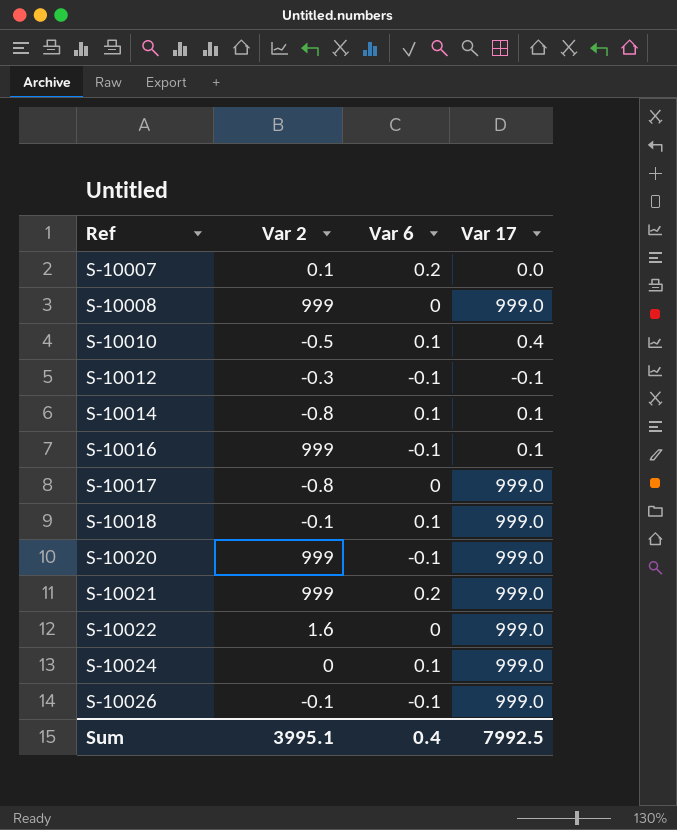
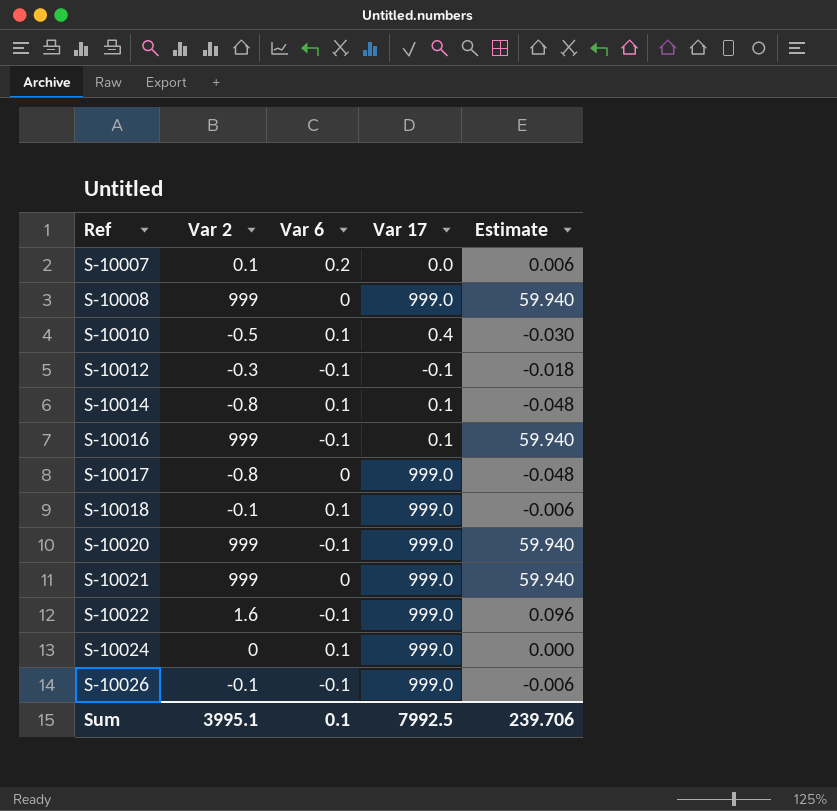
column Estimate | formula: none -> [Var 2] * 0.06
S-10021 | Var 6: 0.2 -> 0
S-10022 | Var 6: 0 -> -0.1
Sum | Var 6: 0.4 -> 0.1

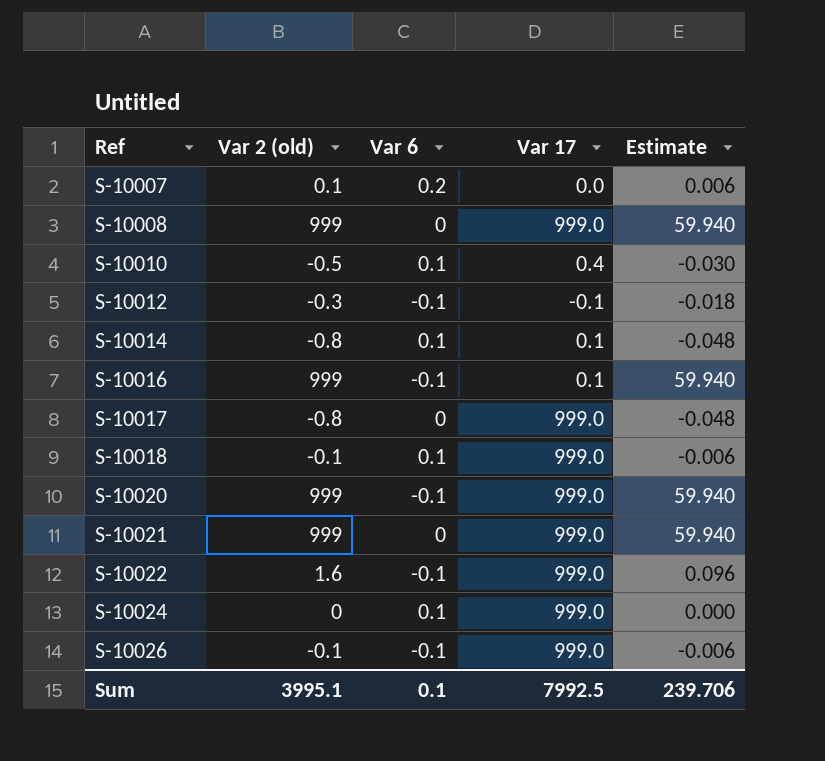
column name: Var 2 -> Var 2 (old)

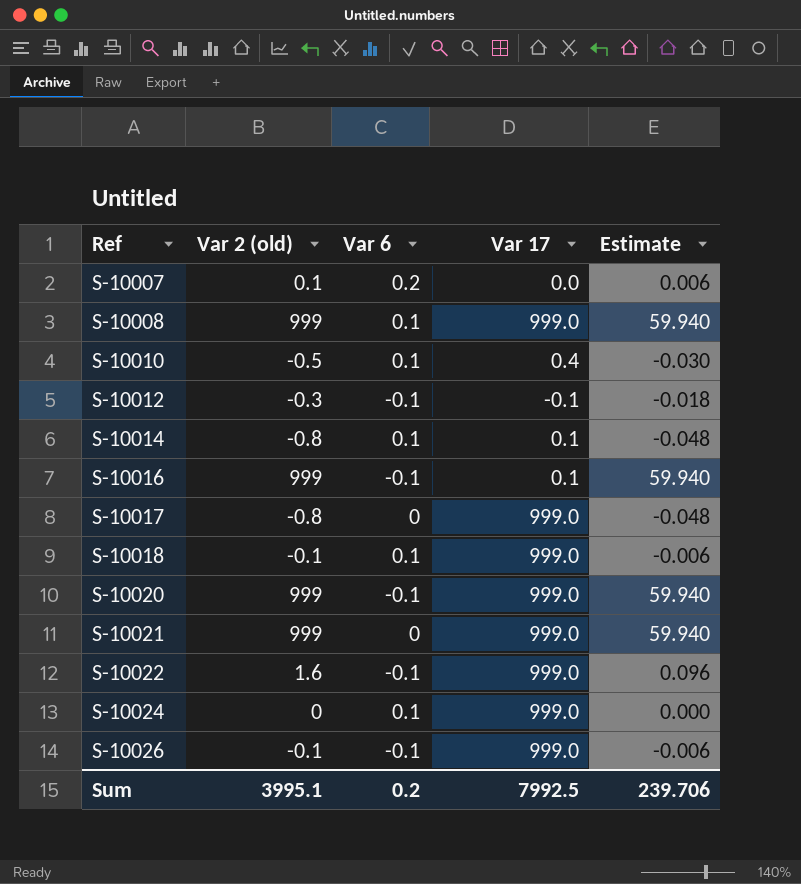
S-10008 | Var 6: 0 -> 0.1
Sum | Var 6: 0.1 -> 0.2

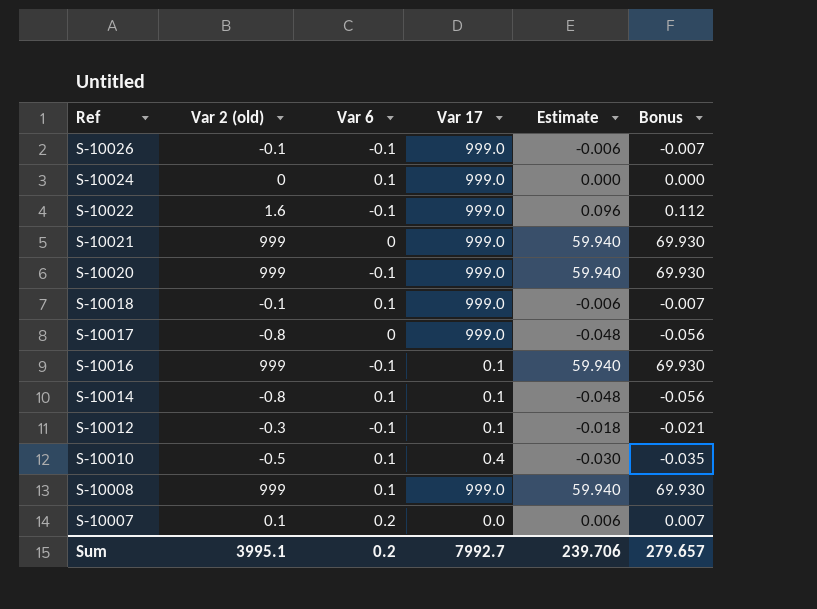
row order: Ref ascending -> Ref descending
column Bonus | formula: none -> [Var 2 (old)] * 0.07
S-10012 | Var 17: -0.1 -> 0.1
Sum | Var 17: 7992.5 -> 7992.7

